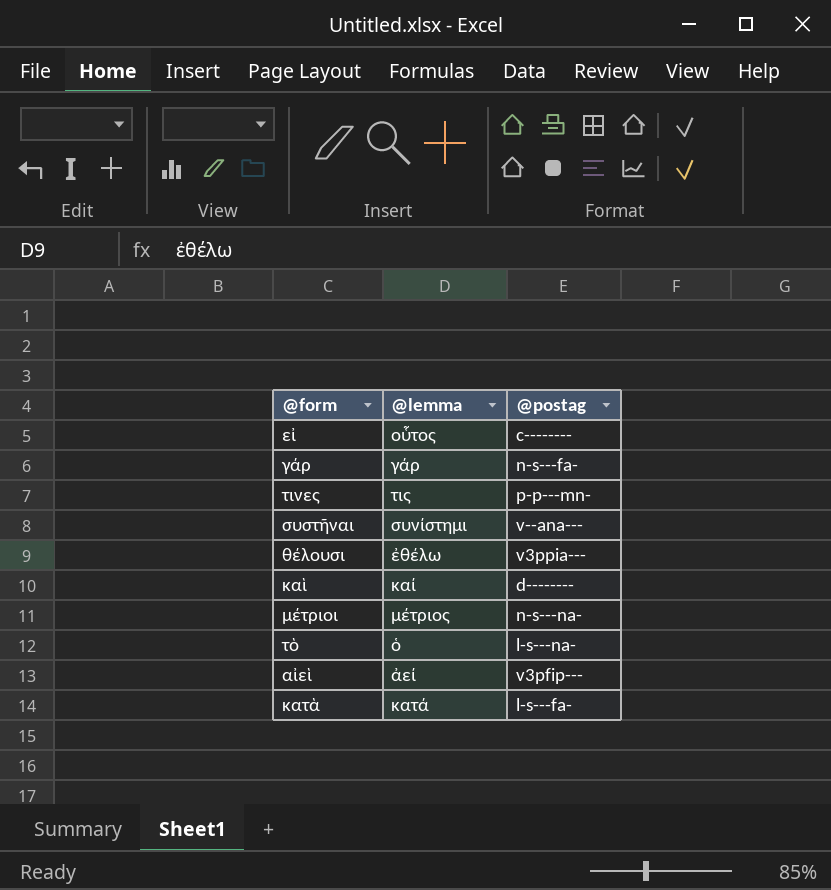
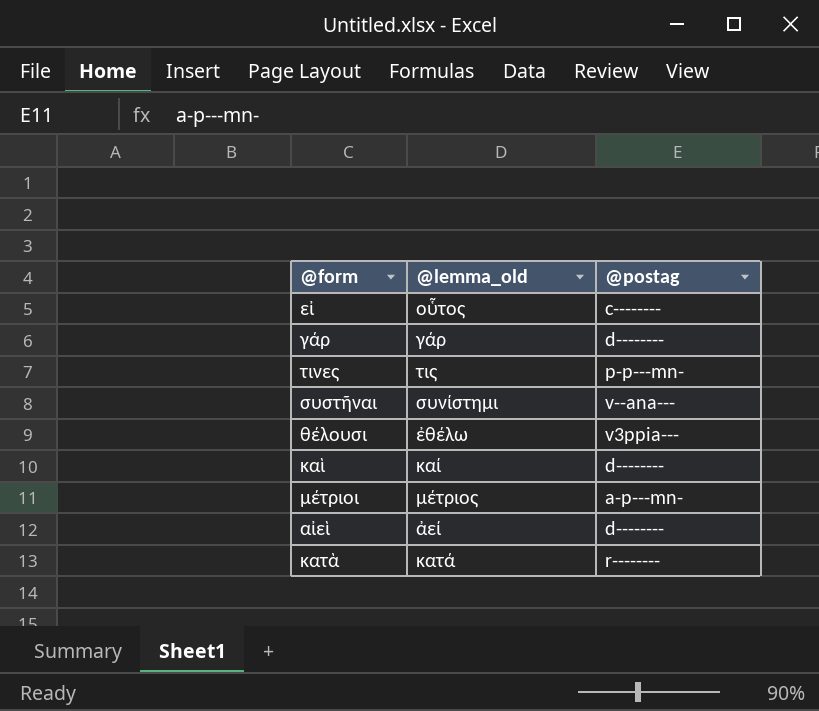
column name: @lemma -> @lemma_old
row τὸ: ὁ | l-s---na- -> none
γάρ | @postag: n-s---fa- -> d--------
μέτριοι | @postag: n-s---na- -> a-p---mn-
αἰεὶ | @postag: v3pfip--- -> d--------
κατὰ | @postag: l-s---fa- -> r--------

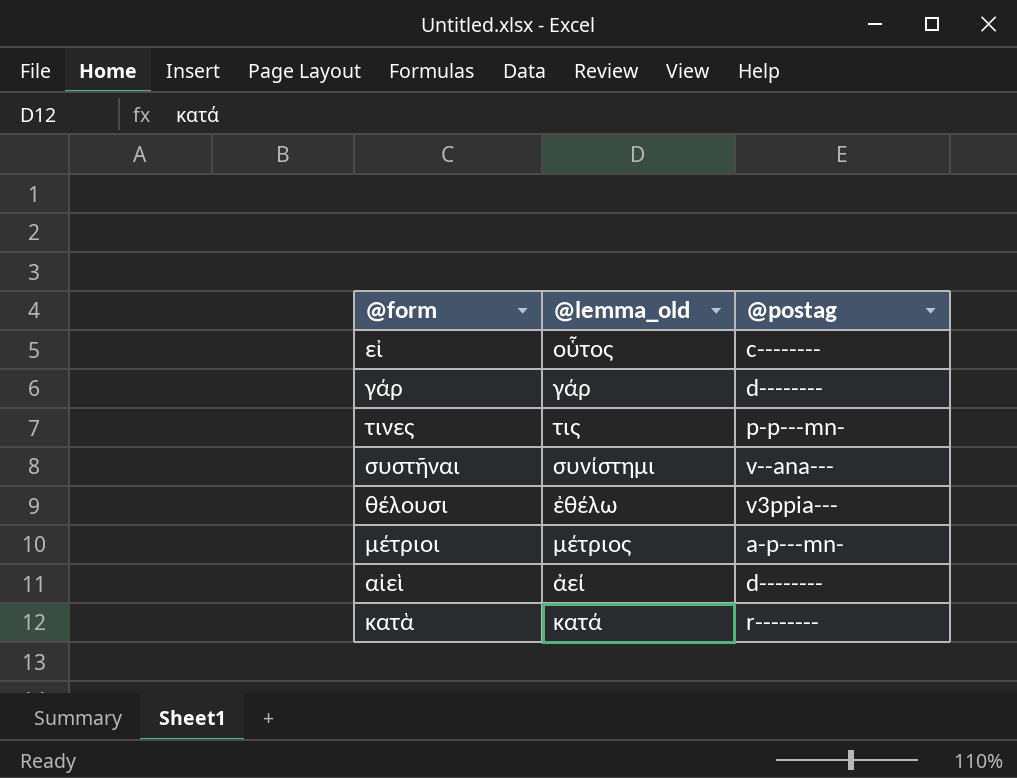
row καὶ: καί | d-------- -> none

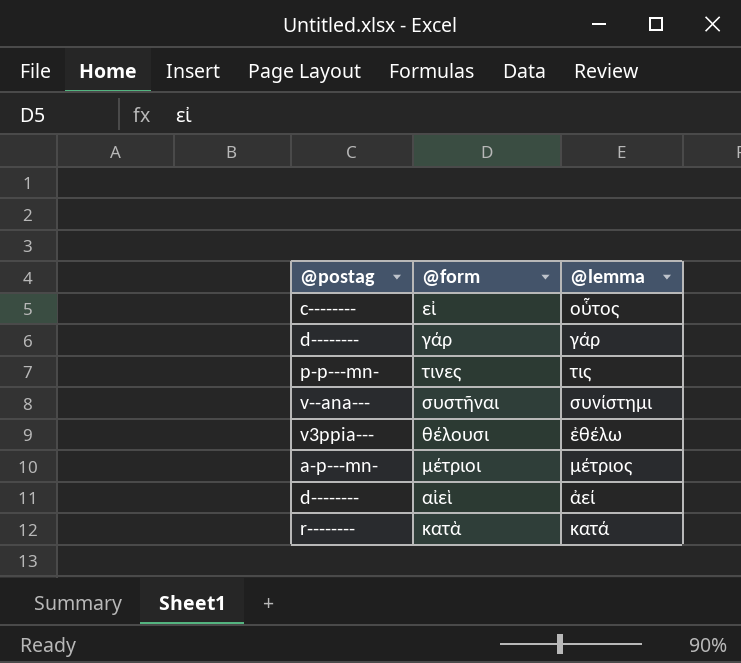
column @postag | position: 3 -> 1
column name: @lemma_old -> @lemma

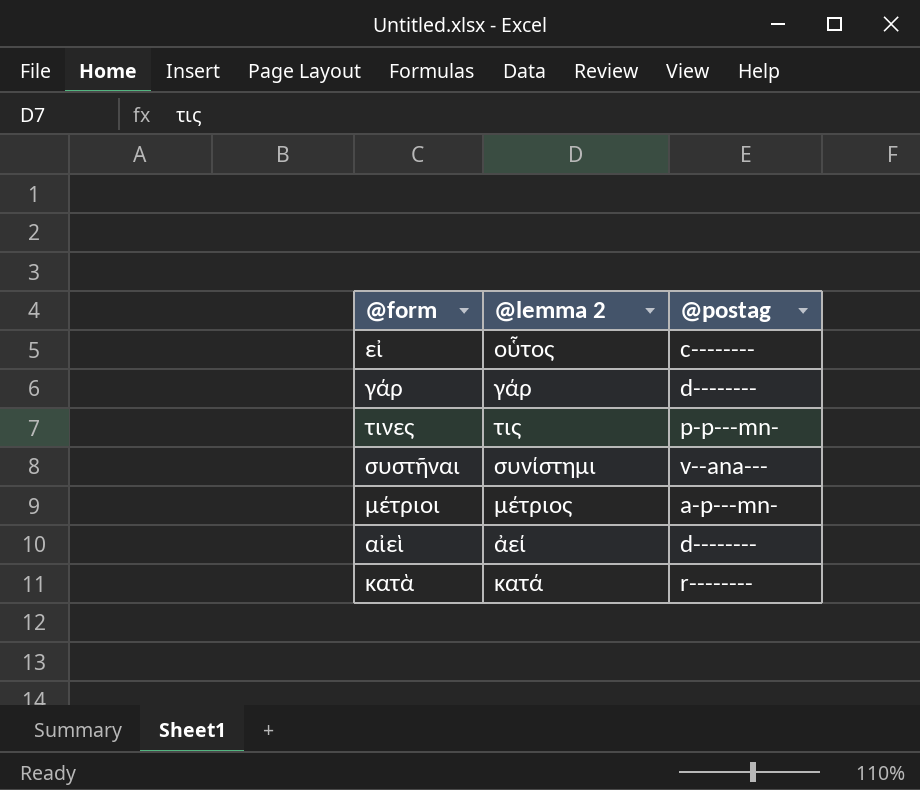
column name: @lemma -> @lemma 2
column @postag | position: 1 -> 3
row θέλουσι: v3ppia--- | ἐθέλω -> none

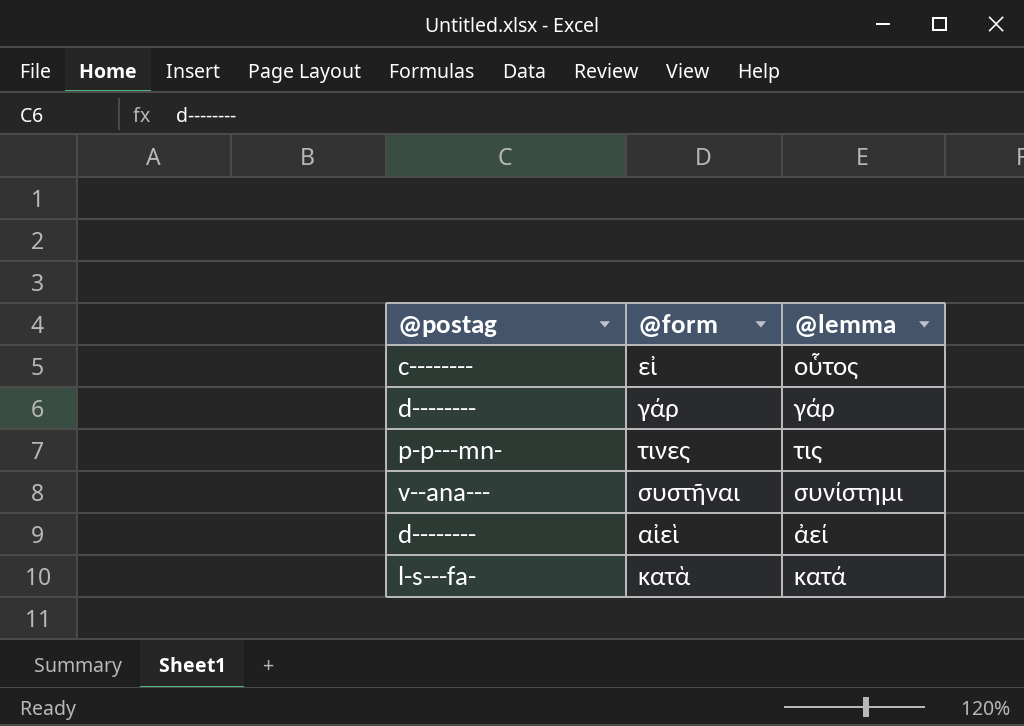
column @postag | position: 3 -> 1
column name: @lemma 2 -> @lemma
row μέτριοι: μέτριος | a-p---mn- -> none
κατὰ | @postag: r-------- -> l-s---fa-

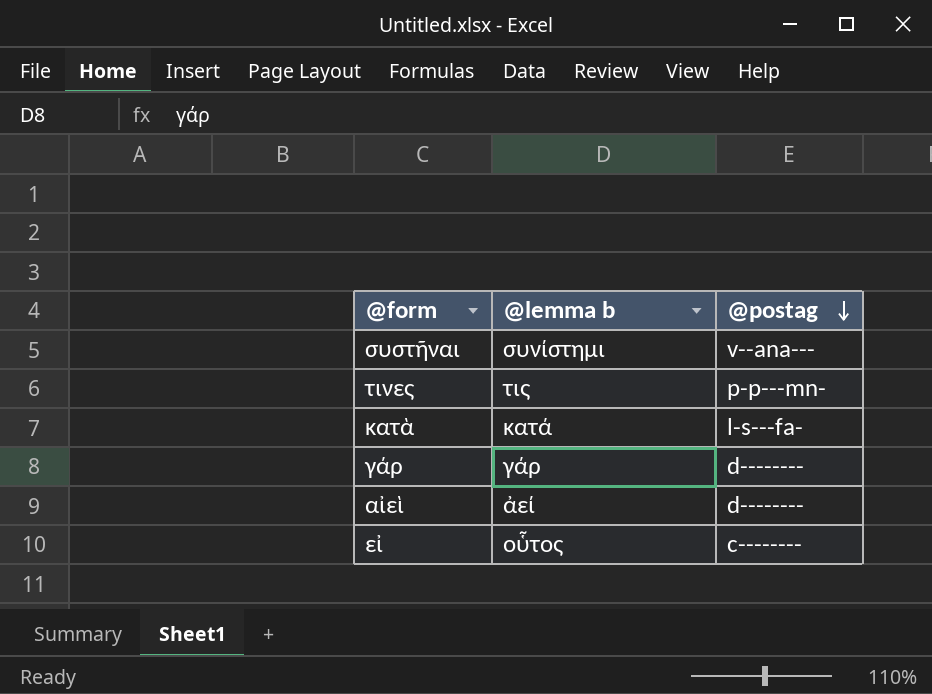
row order: none -> @postag descending
column name: @lemma -> @lemma b
column @postag | position: 1 -> 3

